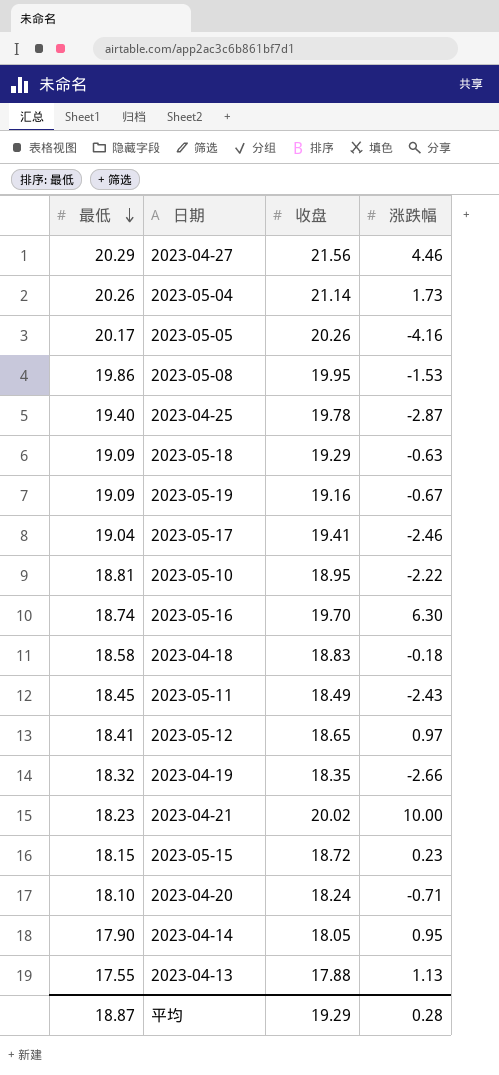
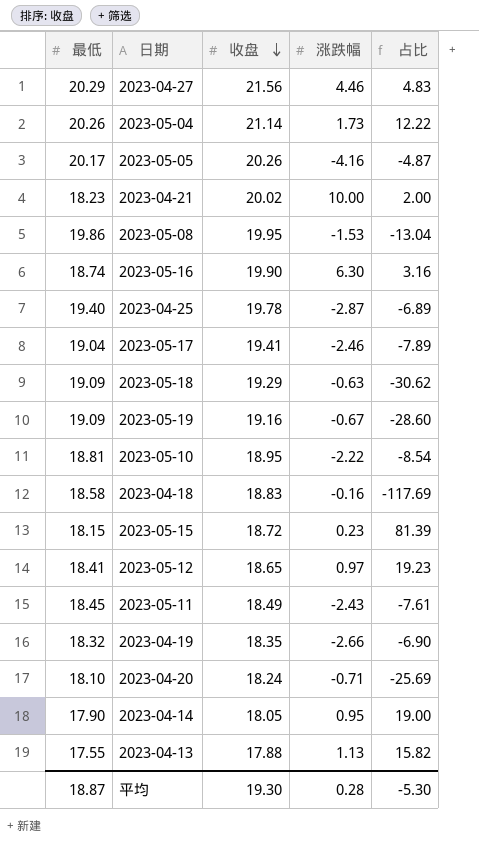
row order: 最低 descending -> 收盘 descending
column 占比 | formula: none -> [收盘] / [涨跌幅]
2023-05-16 | 收盘: 19.70 -> 19.90
2023-04-18 | 涨跌幅: -0.18 -> -0.16
平均 | 收盘: 19.29 -> 19.30

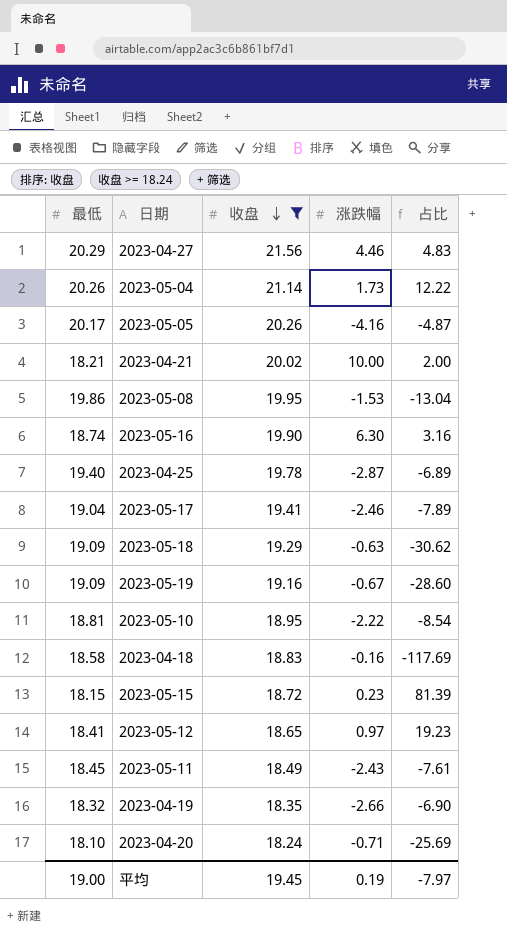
filter: none -> 收盘 >= 18.24
2023-04-21 | 最低: 18.23 -> 18.21
平均 | 最低: 18.87 -> 19.00
平均 | 收盘: 19.30 -> 19.45
平均 | 涨跌幅: 0.28 -> 0.19
平均 | 占比: -5.30 -> -7.97

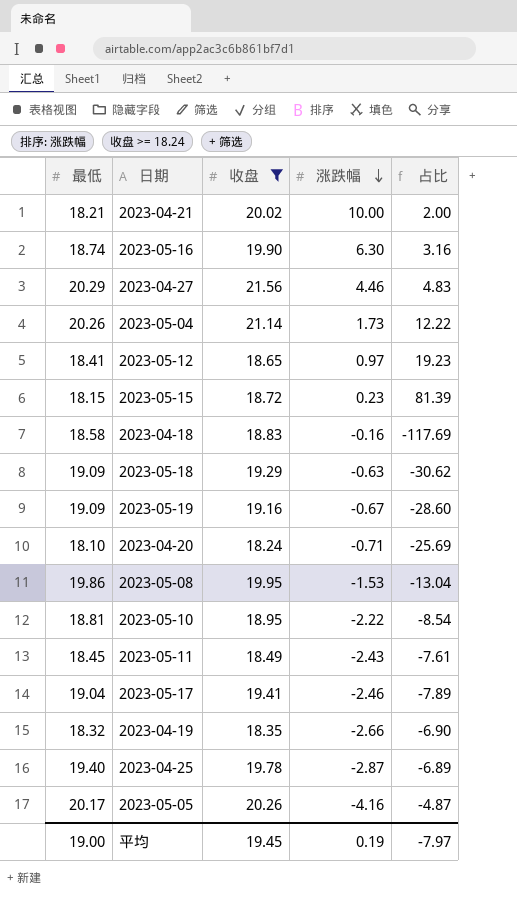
row order: 收盘 descending -> 涨跌幅 descending

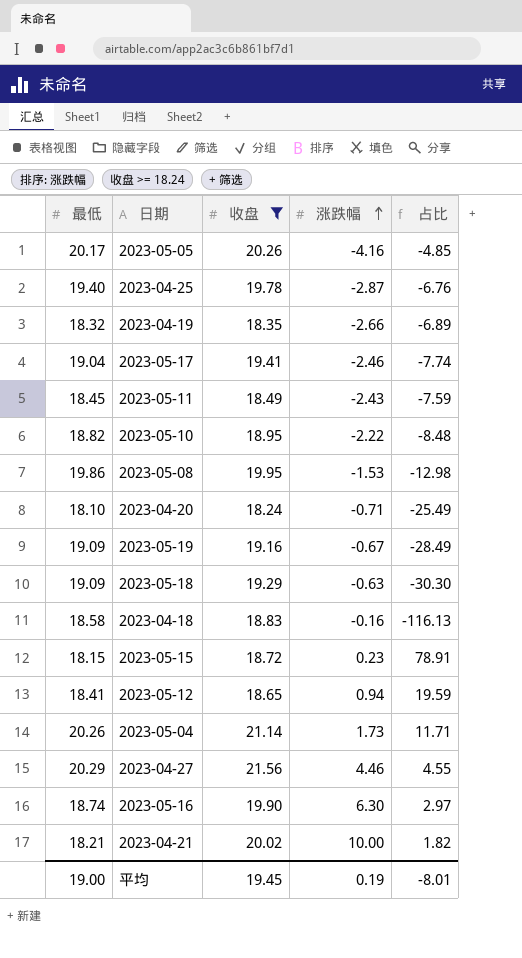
row order: 涨跌幅 descending -> 涨跌幅 ascending
column 占比 | formula: [收盘] / [涨跌幅] -> [最低] / [涨跌幅]
2023-05-10 | 最低: 18.81 -> 18.82
2023-05-12 | 涨跌幅: 0.97 -> 0.94
平均 | 占比: -7.97 -> -8.01

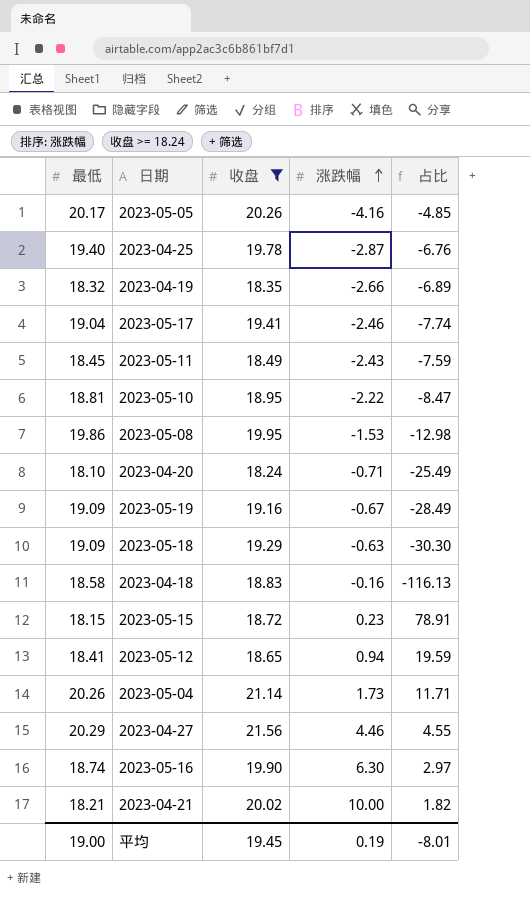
2023-05-10 | 最低: 18.82 -> 18.81
2023-05-10 | 占比: -8.48 -> -8.47

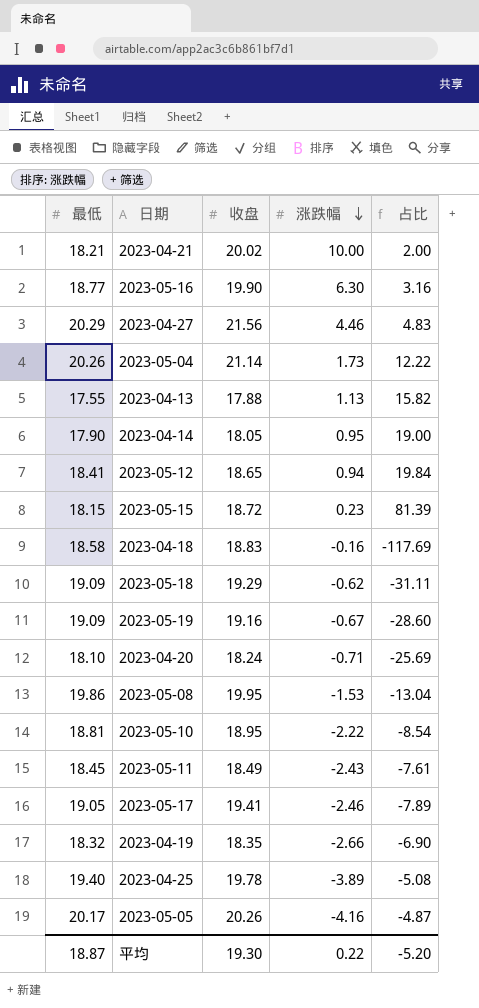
filter: 收盘 >= 18.24 -> none
row order: 涨跌幅 ascending -> 涨跌幅 descending
column 占比 | formula: [最低] / [涨跌幅] -> [收盘] / [涨跌幅]
2023-05-16 | 最低: 18.74 -> 18.77
2023-05-18 | 涨跌幅: -0.63 -> -0.62
2023-05-17 | 最低: 19.04 -> 19.05
2023-04-25 | 涨跌幅: -2.87 -> -3.89
平均 | 最低: 19.00 -> 18.87
平均 | 收盘: 19.45 -> 19.30
平均 | 涨跌幅: 0.19 -> 0.22
平均 | 占比: -8.01 -> -5.20

